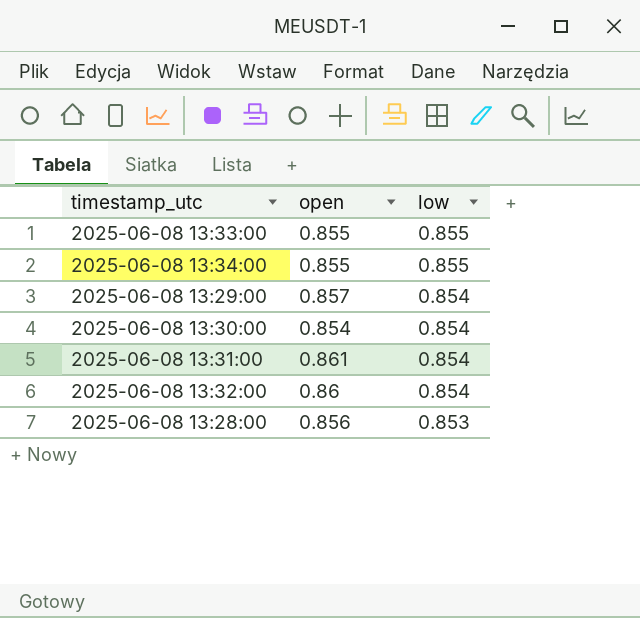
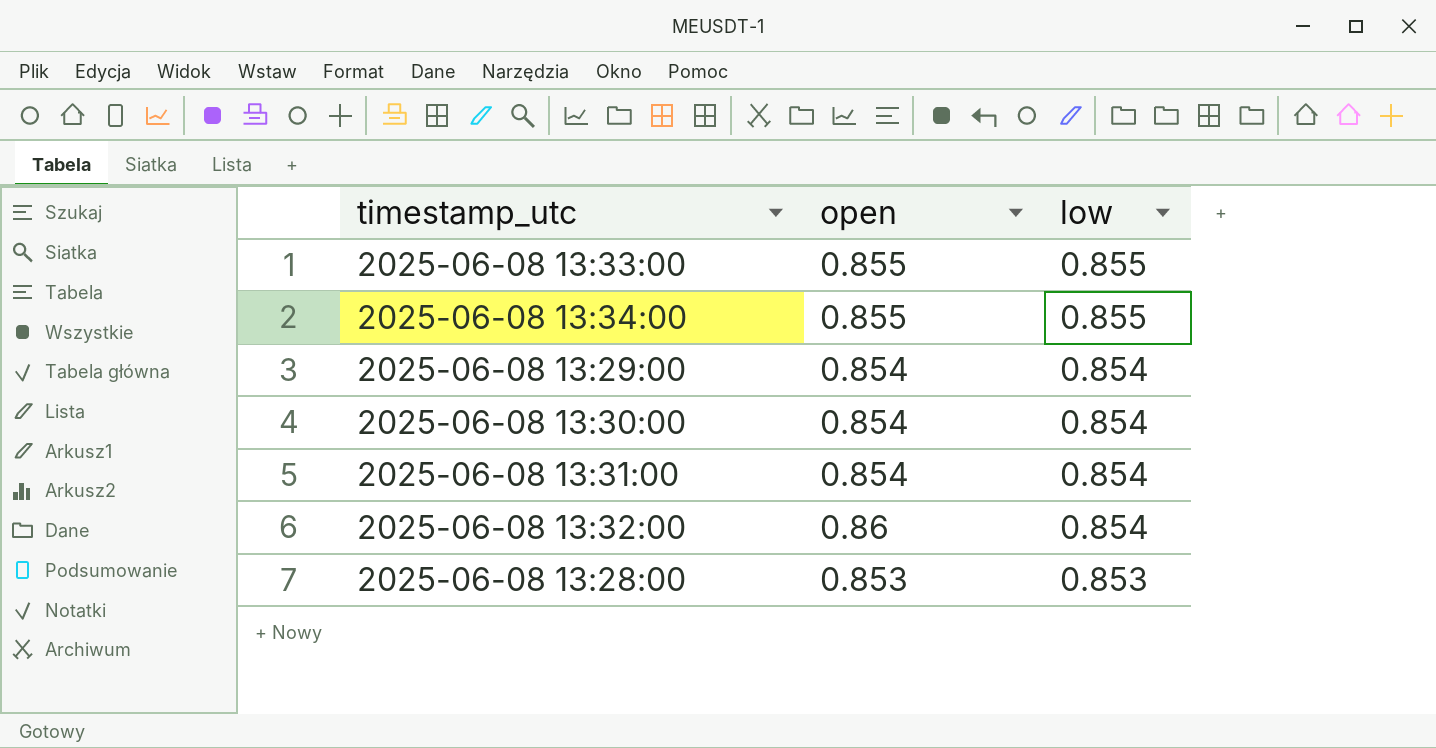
2025-06-08 13:29:00 | open: 0.857 -> 0.854
2025-06-08 13:31:00 | open: 0.861 -> 0.854
2025-06-08 13:28:00 | open: 0.856 -> 0.853

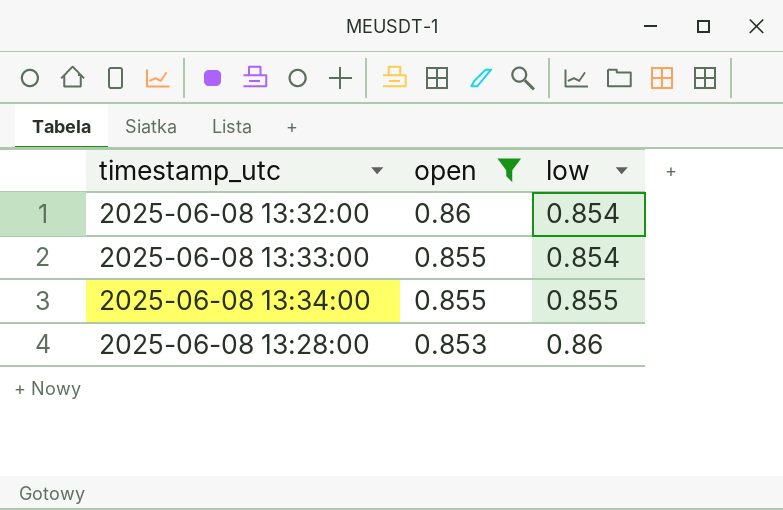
filter: none -> open != 0.854
row order: low descending -> open descending
2025-06-08 13:33:00 | low: 0.855 -> 0.854
2025-06-08 13:28:00 | low: 0.853 -> 0.86

